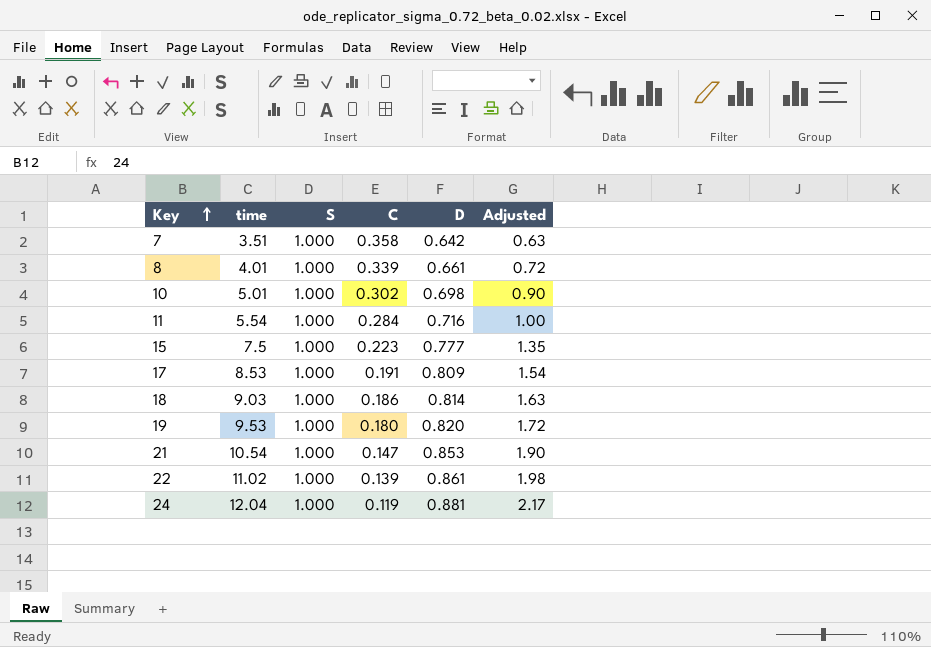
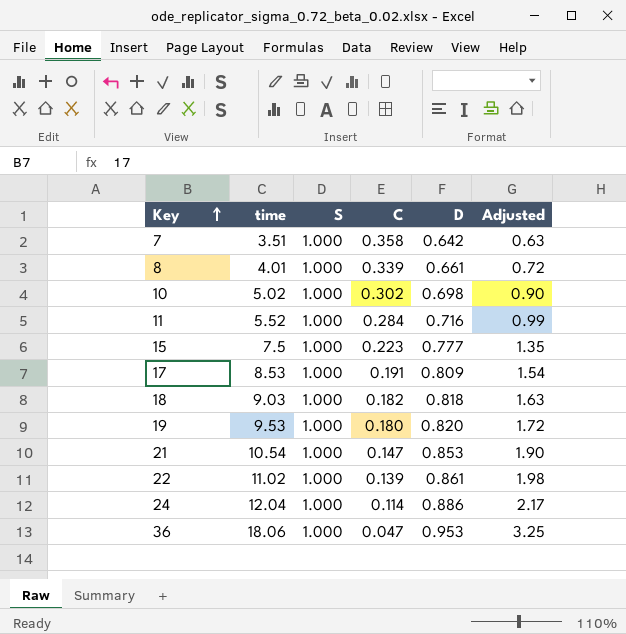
10 | time: 5.01 -> 5.02
11 | time: 5.54 -> 5.52
11 | Adjusted: 1.00 -> 0.99
18 | C: 0.186 -> 0.182
18 | D: 0.814 -> 0.818
24 | C: 0.119 -> 0.114
24 | D: 0.881 -> 0.886
row 36: none -> 18.06 | 1.000 | 0.047 | 0.953 | 3.25

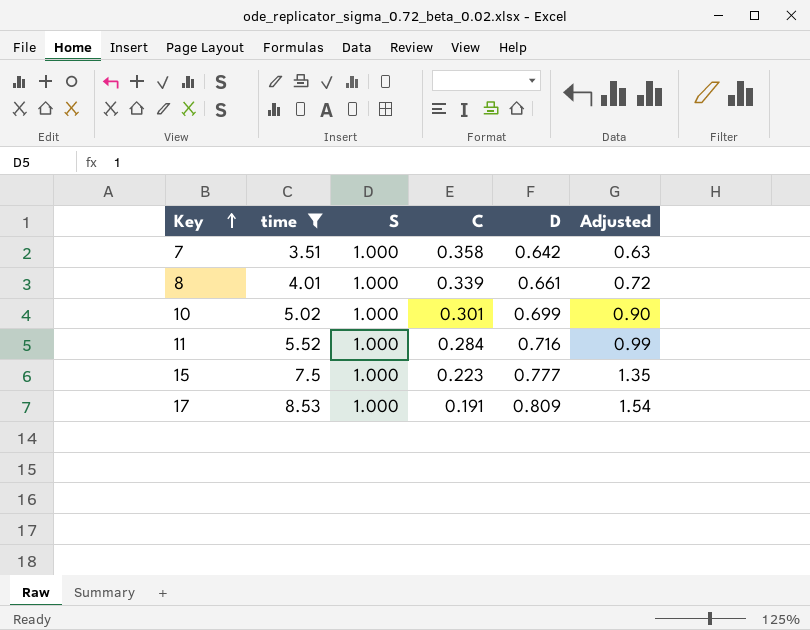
filter: none -> time <= 8.53
10 | C: 0.302 -> 0.301
10 | D: 0.698 -> 0.699

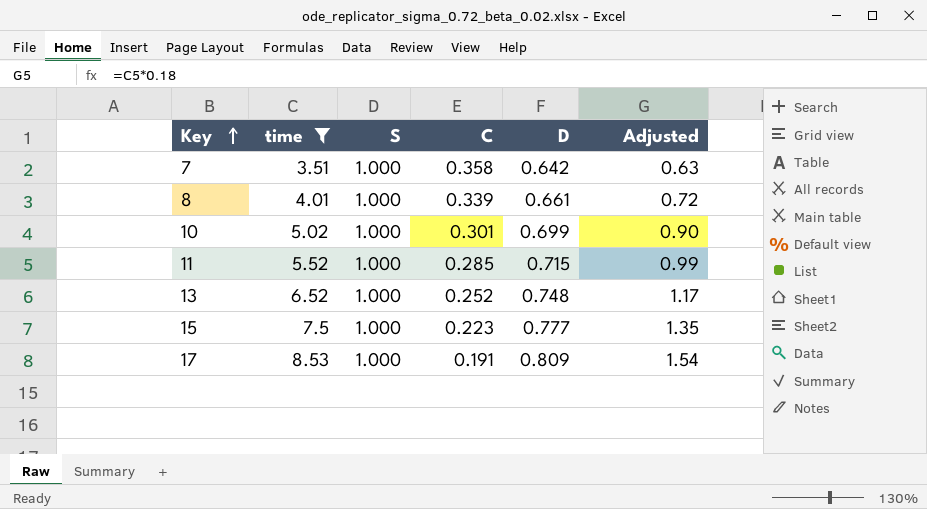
11 | C: 0.284 -> 0.285
11 | D: 0.716 -> 0.715
row 13: none -> 6.52 | 1.000 | 0.252 | 0.748 | 1.17

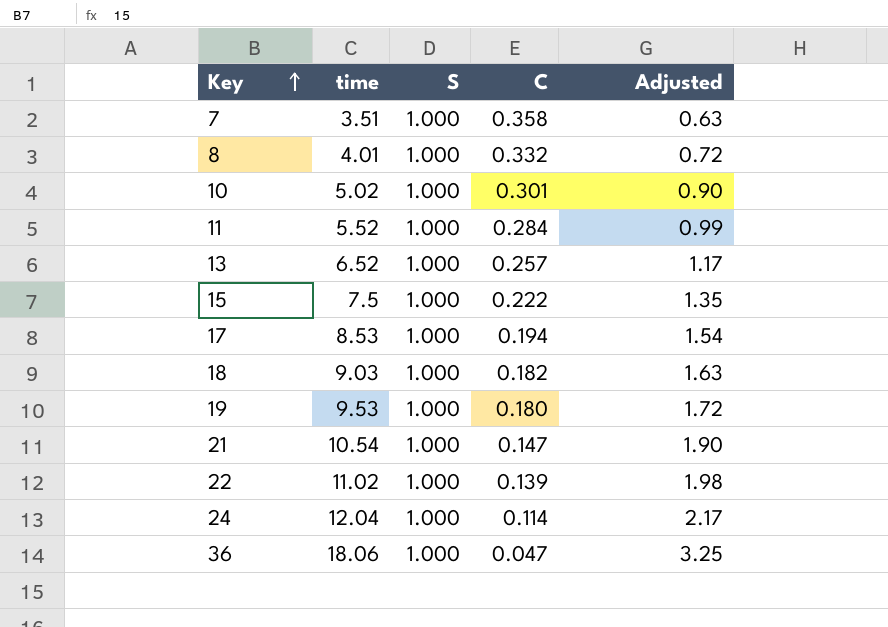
filter: time <= 8.53 -> none
column D | formula: [S] - [C] -> none
8 | C: 0.339 -> 0.332
11 | C: 0.285 -> 0.284
13 | C: 0.252 -> 0.257
15 | C: 0.223 -> 0.222
17 | C: 0.191 -> 0.194

